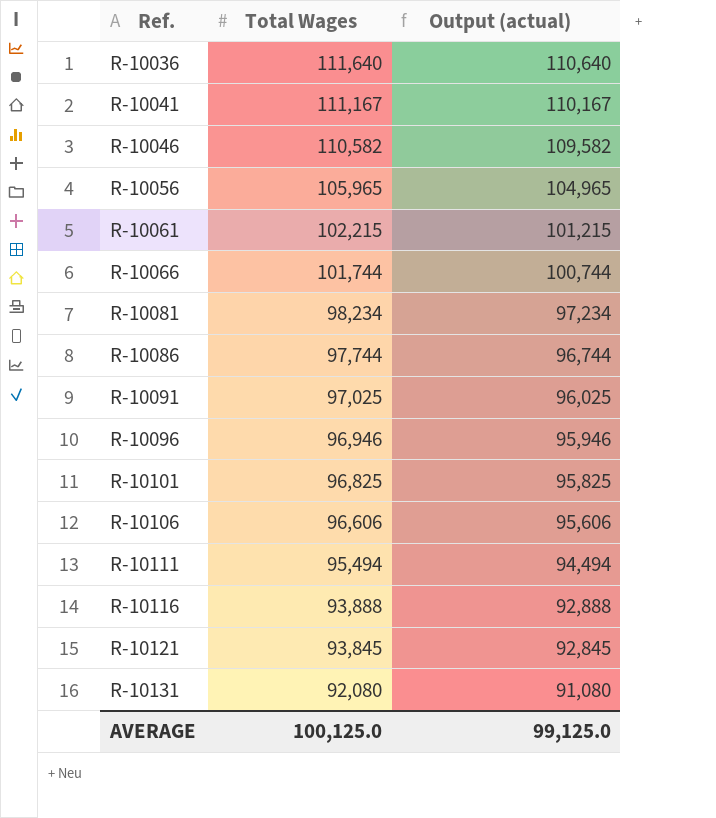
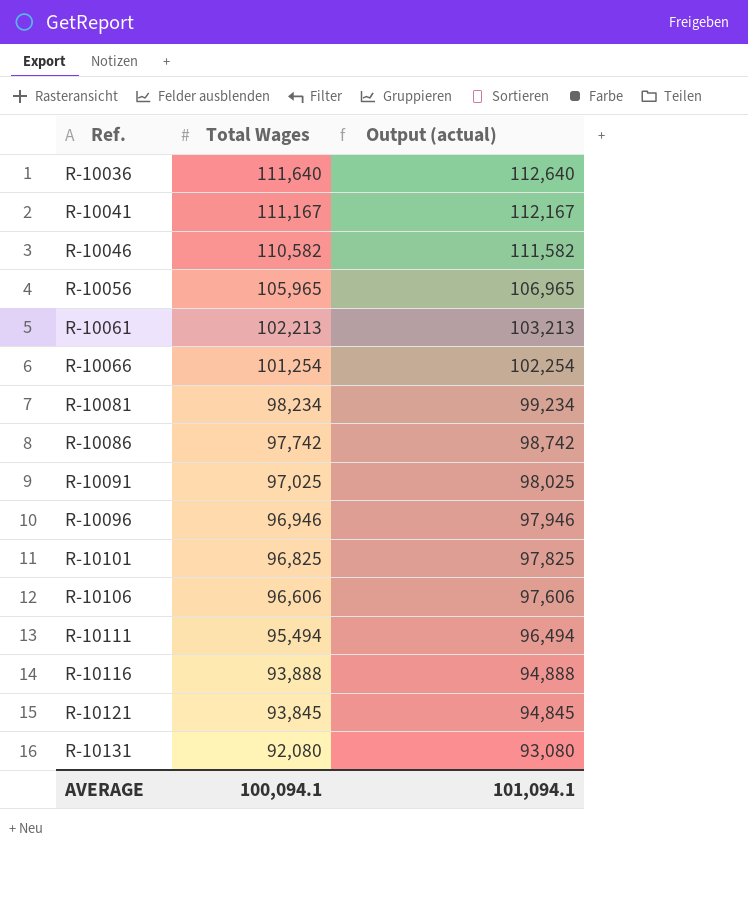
column Output (actual) | formula: [Total Wages] - 1000 -> [Total Wages] + 1000
R-10061 | Total Wages: 102,215 -> 102,213
R-10066 | Total Wages: 101,744 -> 101,254
R-10086 | Total Wages: 97,744 -> 97,742
AVERAGE | Total Wages: 100,125.0 -> 100,094.1
AVERAGE | Output (actual): 99,125.0 -> 101,094.1

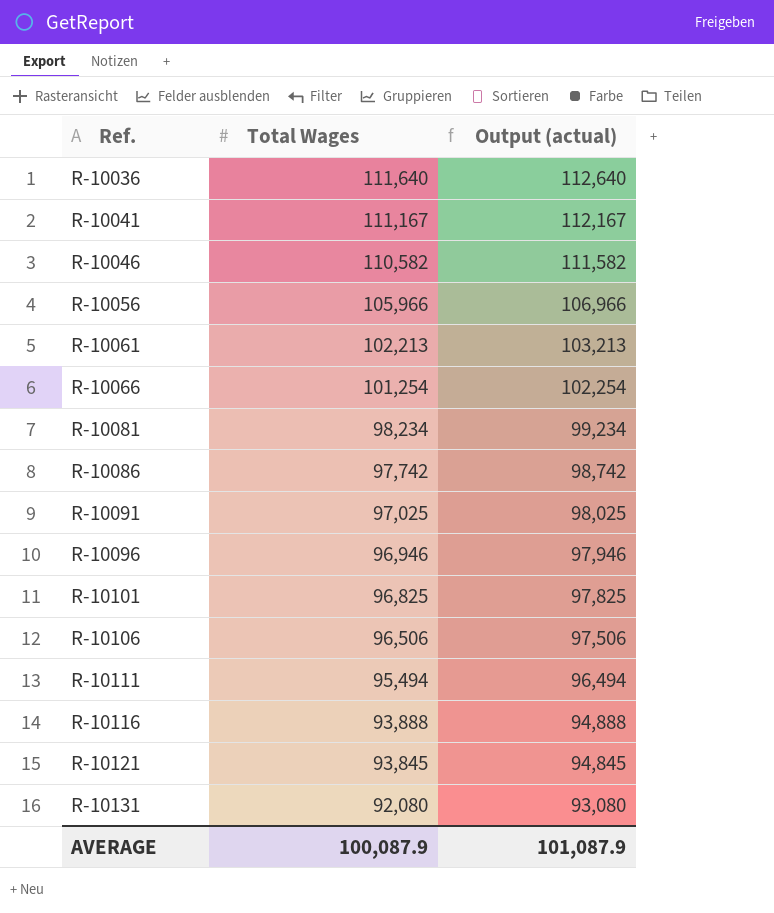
R-10056 | Total Wages: 105,965 -> 105,966
R-10056 | Output (actual): 106,965 -> 106,966
R-10106 | Total Wages: 96,606 -> 96,506
R-10106 | Output (actual): 97,606 -> 97,506
AVERAGE | Total Wages: 100,094.1 -> 100,087.9
AVERAGE | Output (actual): 101,094.1 -> 101,087.9

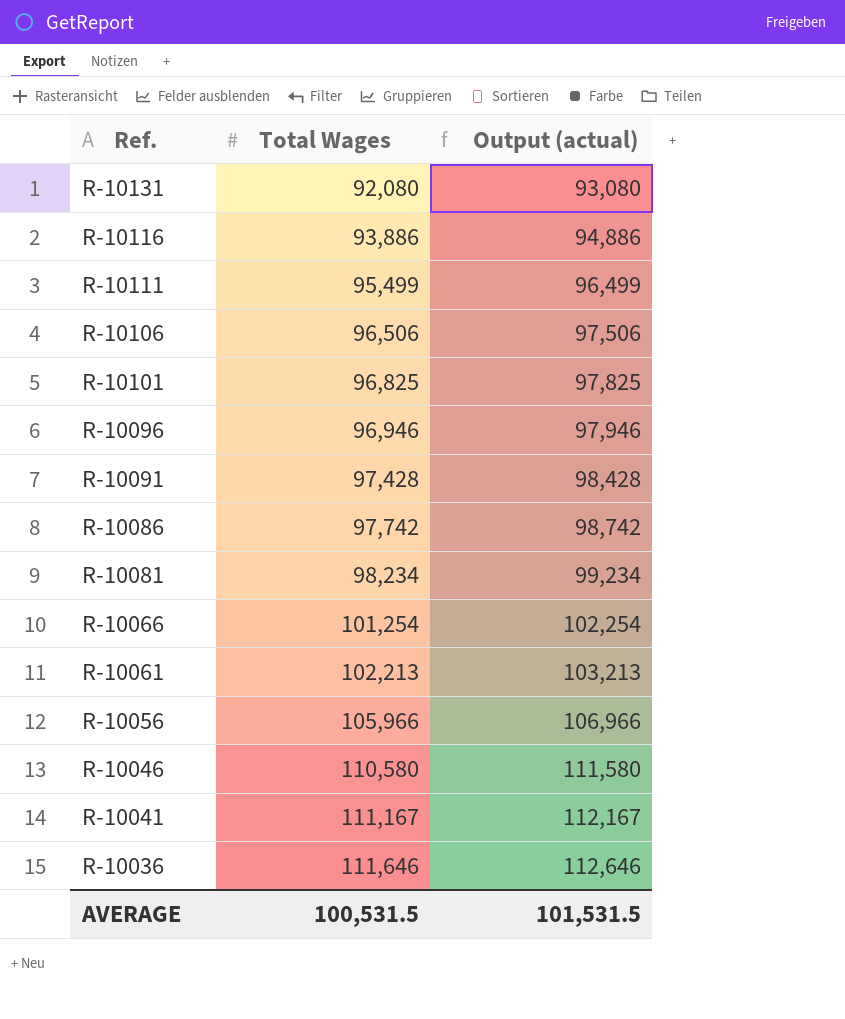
row order: Ref. ascending -> Ref. descending
row R-10121: 93,845 | 94,845 -> none
R-10116 | Total Wages: 93,888 -> 93,886
R-10116 | Output (actual): 94,888 -> 94,886
R-10111 | Total Wages: 95,494 -> 95,499
R-10111 | Output (actual): 96,494 -> 96,499
R-10091 | Total Wages: 97,025 -> 97,428
R-10091 | Output (actual): 98,025 -> 98,428
R-10046 | Total Wages: 110,582 -> 110,580
R-10046 | Output (actual): 111,582 -> 111,580
R-10036 | Total Wages: 111,640 -> 111,646
R-10036 | Output (actual): 112,640 -> 112,646
AVERAGE | Total Wages: 100,087.9 -> 100,531.5
AVERAGE | Output (actual): 101,087.9 -> 101,531.5

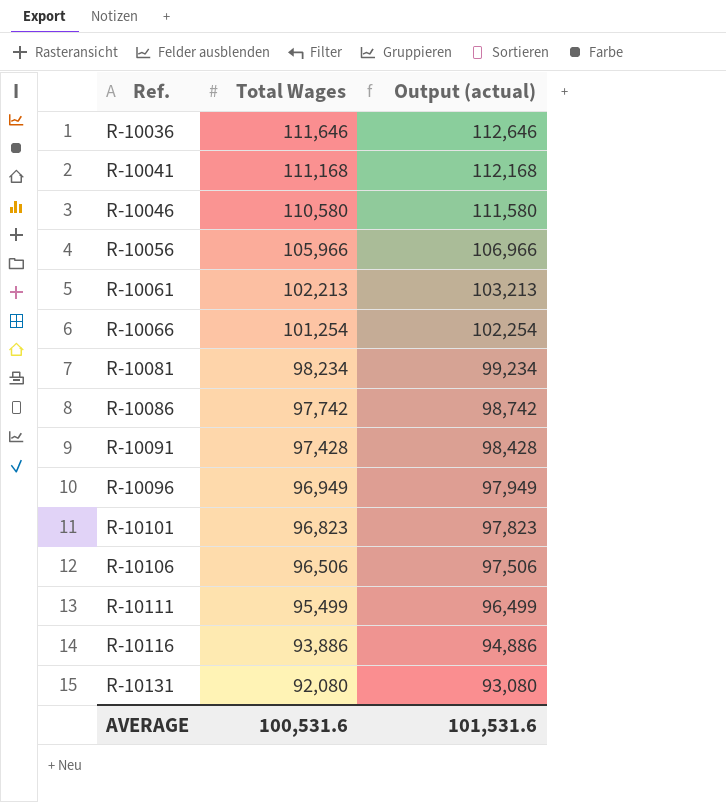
row order: Ref. descending -> Ref. ascending
R-10041 | Total Wages: 111,167 -> 111,168
R-10041 | Output (actual): 112,167 -> 112,168
R-10096 | Total Wages: 96,946 -> 96,949
R-10096 | Output (actual): 97,946 -> 97,949
R-10101 | Total Wages: 96,825 -> 96,823
R-10101 | Output (actual): 97,825 -> 97,823
AVERAGE | Total Wages: 100,531.5 -> 100,531.6
AVERAGE | Output (actual): 101,531.5 -> 101,531.6

